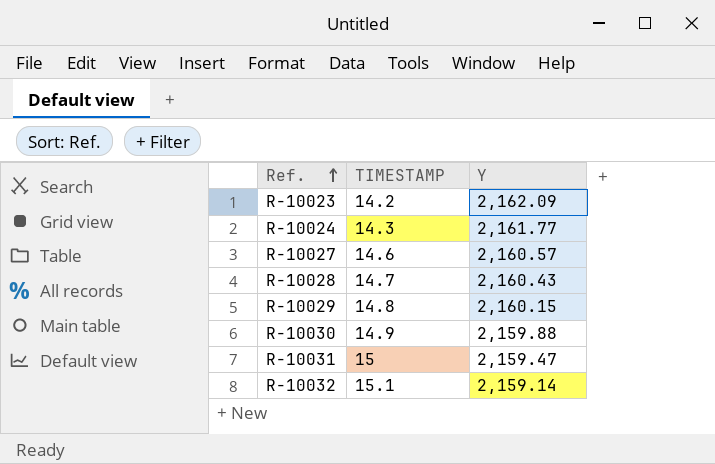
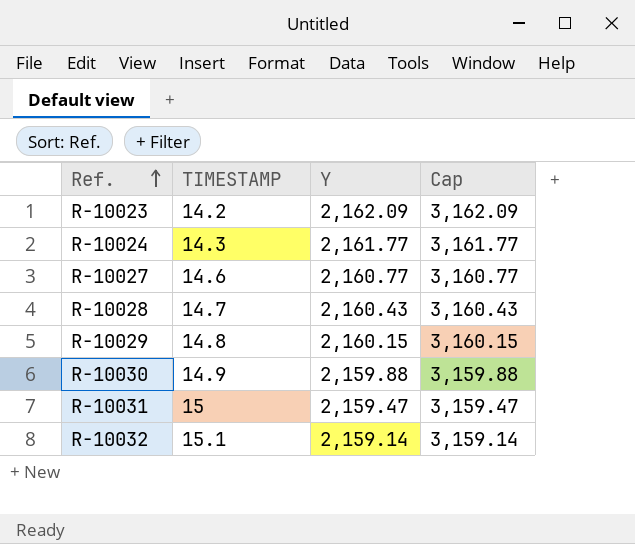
column Cap | formula: none -> [Y] + 1000
R-10027 | Y: 2,160.57 -> 2,160.77

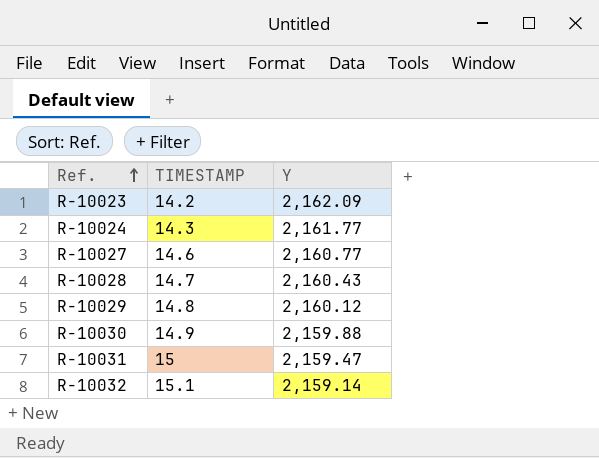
column Cap | formula: [Y] + 1000 -> none
R-10029 | Y: 2,160.15 -> 2,160.12

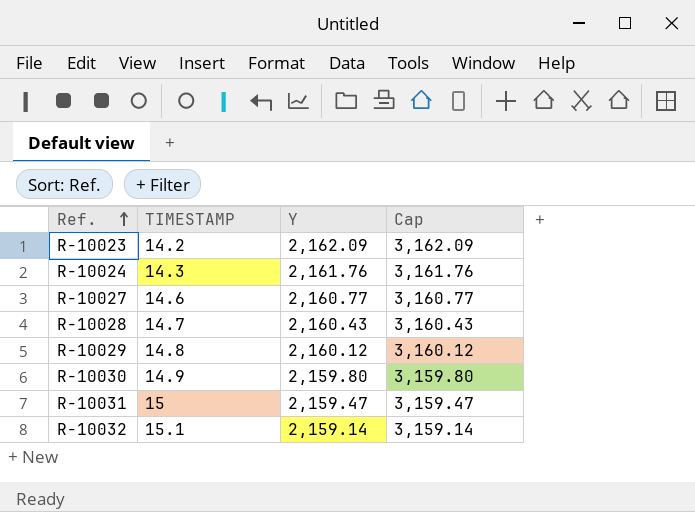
column Cap | formula: none -> [Y] + 1000
R-10024 | Y: 2,161.77 -> 2,161.76
R-10030 | Y: 2,159.88 -> 2,159.80

